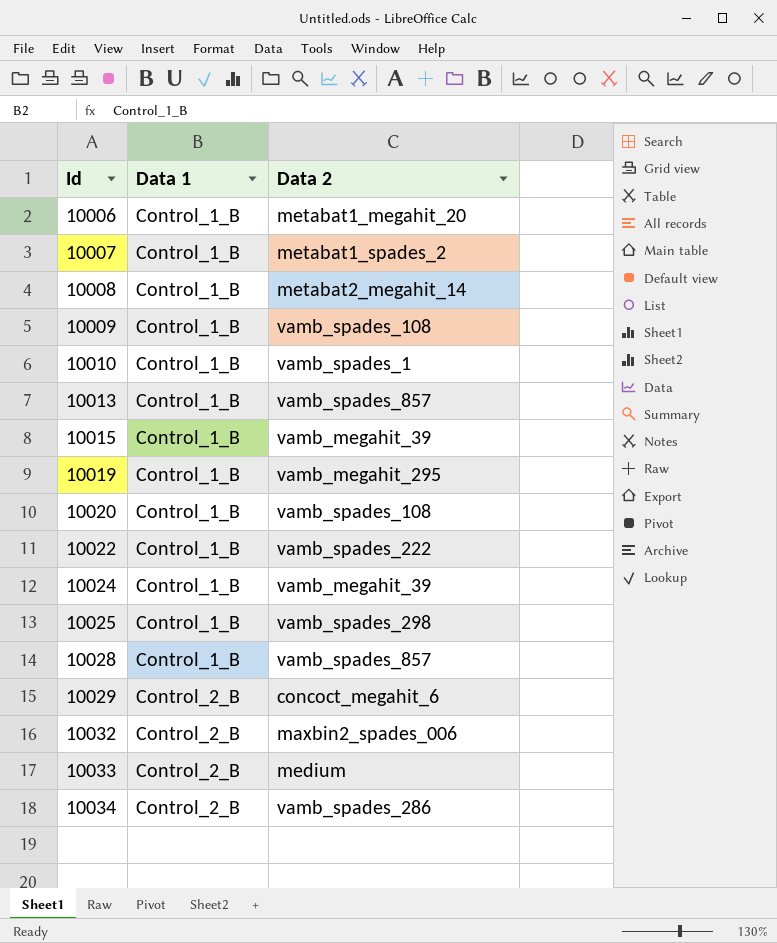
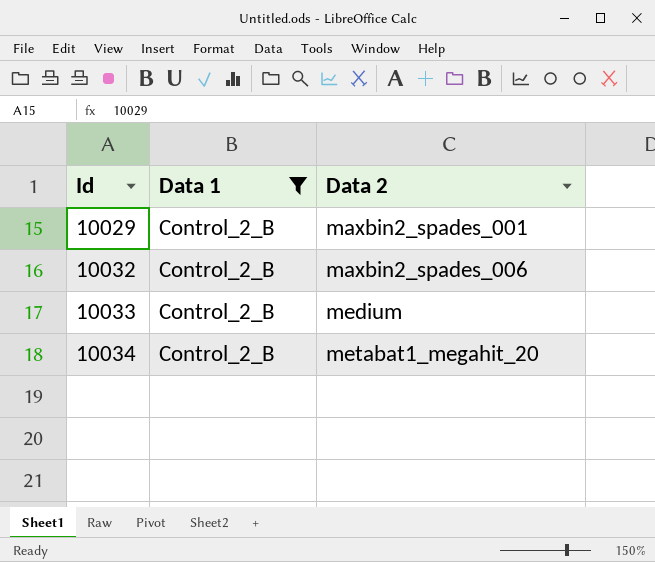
filter: none -> Data 1 = Control_2_B
10029 | Data 2: concoct_megahit_6 -> maxbin2_spades_001
10034 | Data 2: vamb_spades_286 -> metabat1_megahit_20

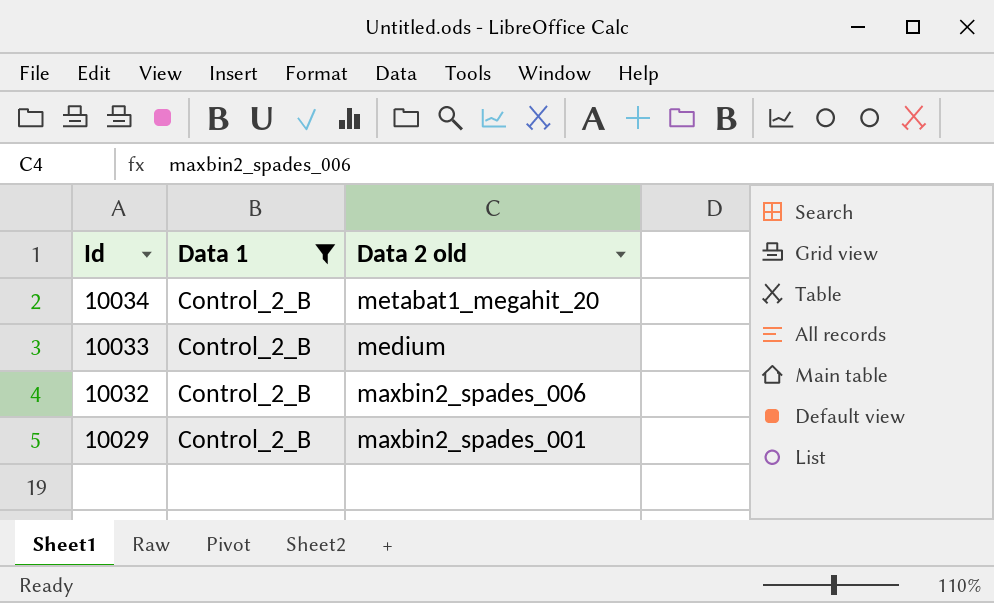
row order: Id ascending -> Id descending
column name: Data 2 -> Data 2 old

